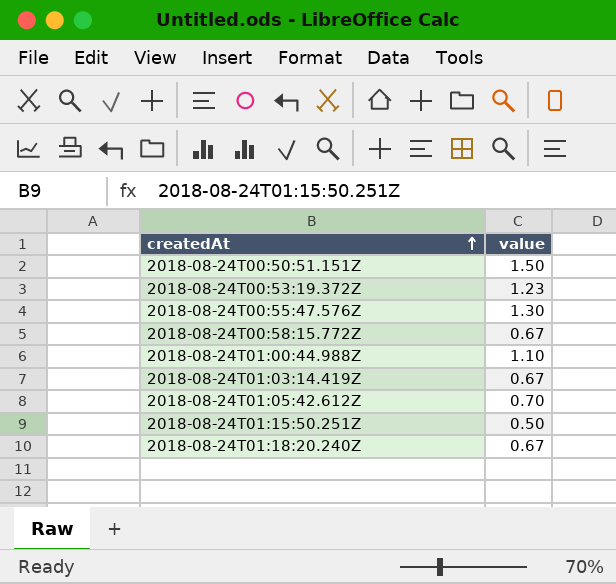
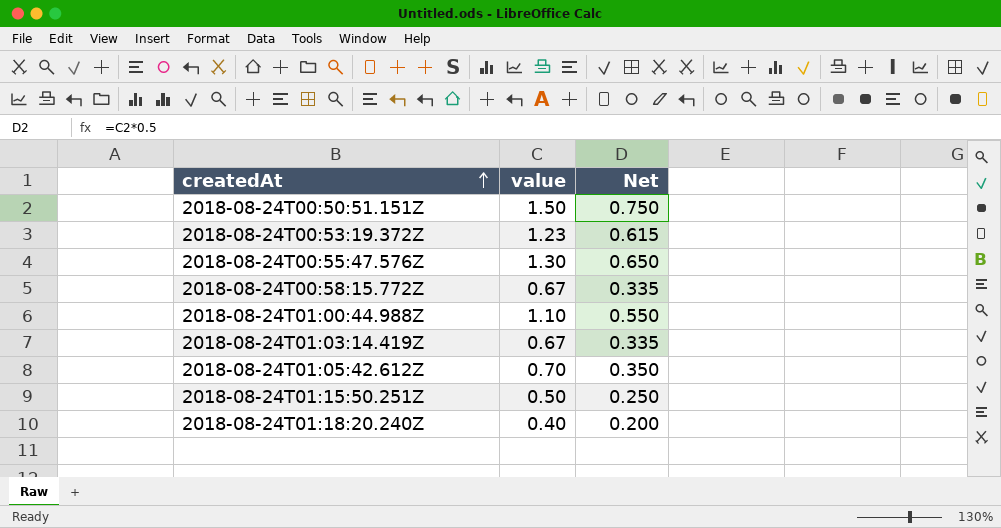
column Net | formula: none -> [value] * 0.5
2018-08-24T01:18:20.240Z | value: 0.67 -> 0.40

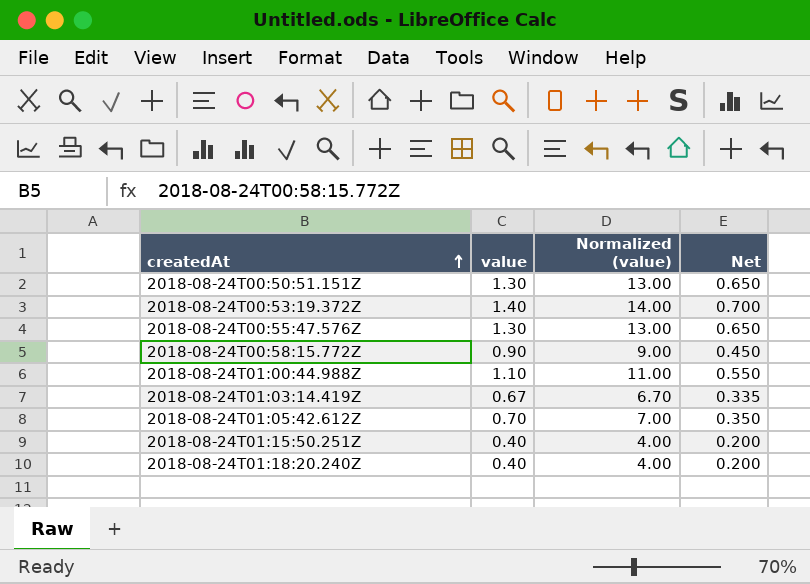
column Normalized (value) | formula: none -> [value] * 10
2018-08-24T00:50:51.151Z | value: 1.50 -> 1.30
2018-08-24T00:50:51.151Z | Net: 0.750 -> 0.650
2018-08-24T00:53:19.372Z | value: 1.23 -> 1.40
2018-08-24T00:53:19.372Z | Net: 0.615 -> 0.700
2018-08-24T00:58:15.772Z | value: 0.67 -> 0.90
2018-08-24T00:58:15.772Z | Net: 0.335 -> 0.450
2018-08-24T01:15:50.251Z | value: 0.50 -> 0.40
2018-08-24T01:15:50.251Z | Net: 0.250 -> 0.200

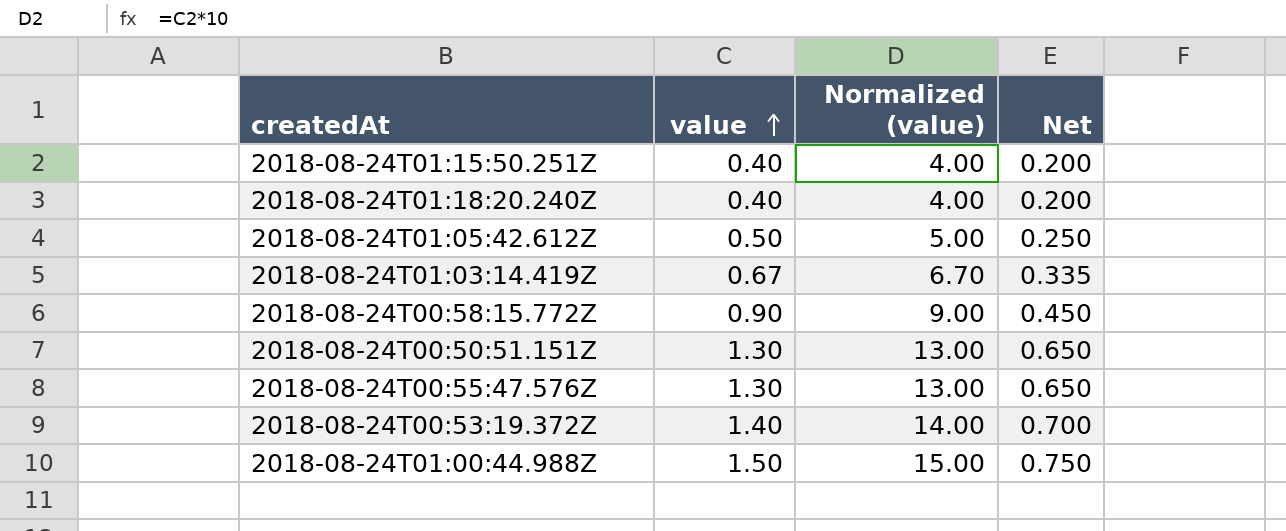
row order: createdAt ascending -> value ascending
2018-08-24T01:05:42.612Z | value: 0.70 -> 0.50
2018-08-24T01:05:42.612Z | Normalized (value): 7.00 -> 5.00
2018-08-24T01:05:42.612Z | Net: 0.350 -> 0.250
2018-08-24T01:00:44.988Z | value: 1.10 -> 1.50
2018-08-24T01:00:44.988Z | Normalized (value): 11.00 -> 15.00
2018-08-24T01:00:44.988Z | Net: 0.550 -> 0.750

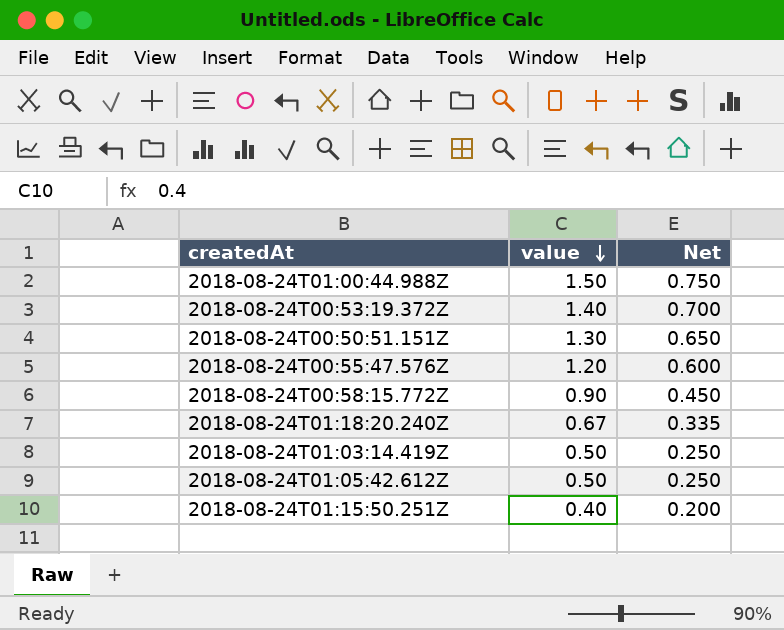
row order: value ascending -> value descending
column Normalized (value) | formula: [value] * 10 -> none
2018-08-24T00:55:47.576Z | value: 1.30 -> 1.20
2018-08-24T00:55:47.576Z | Net: 0.650 -> 0.600
2018-08-24T01:18:20.240Z | value: 0.40 -> 0.67
2018-08-24T01:18:20.240Z | Net: 0.200 -> 0.335
2018-08-24T01:03:14.419Z | value: 0.67 -> 0.50
2018-08-24T01:03:14.419Z | Net: 0.335 -> 0.250

